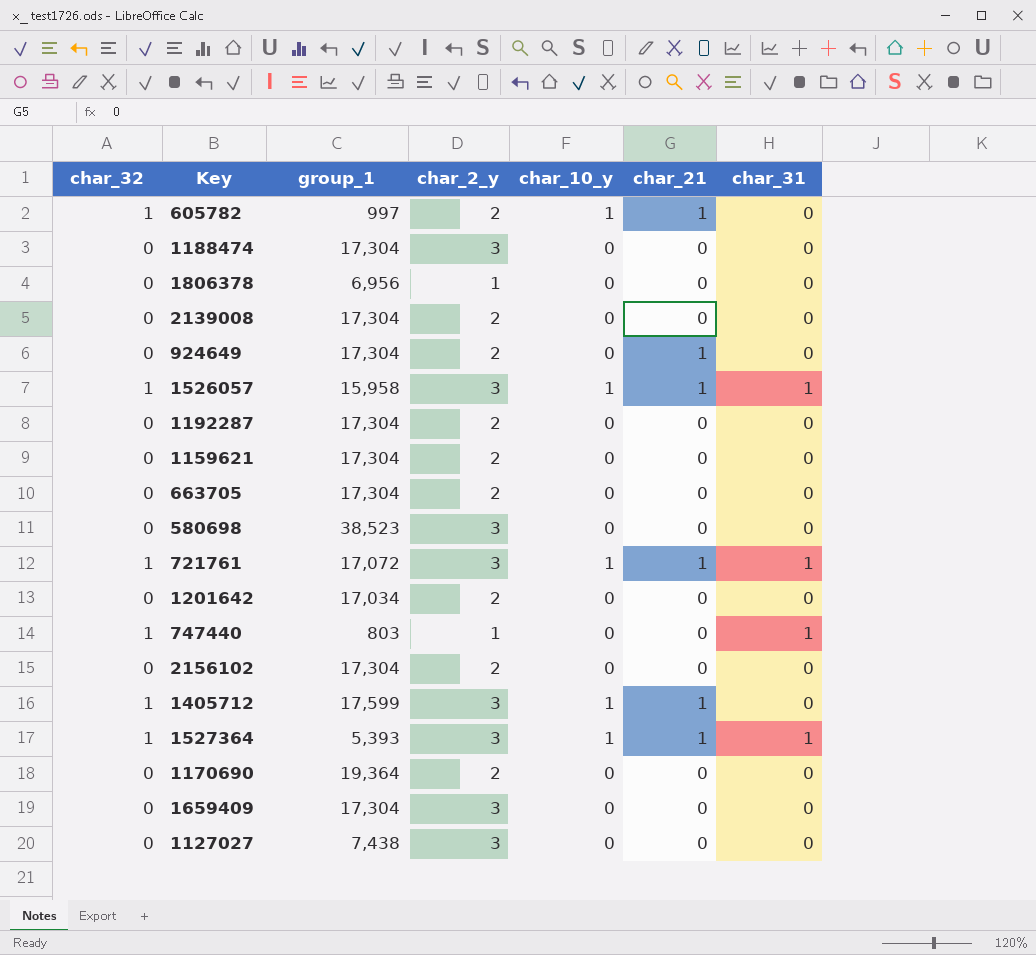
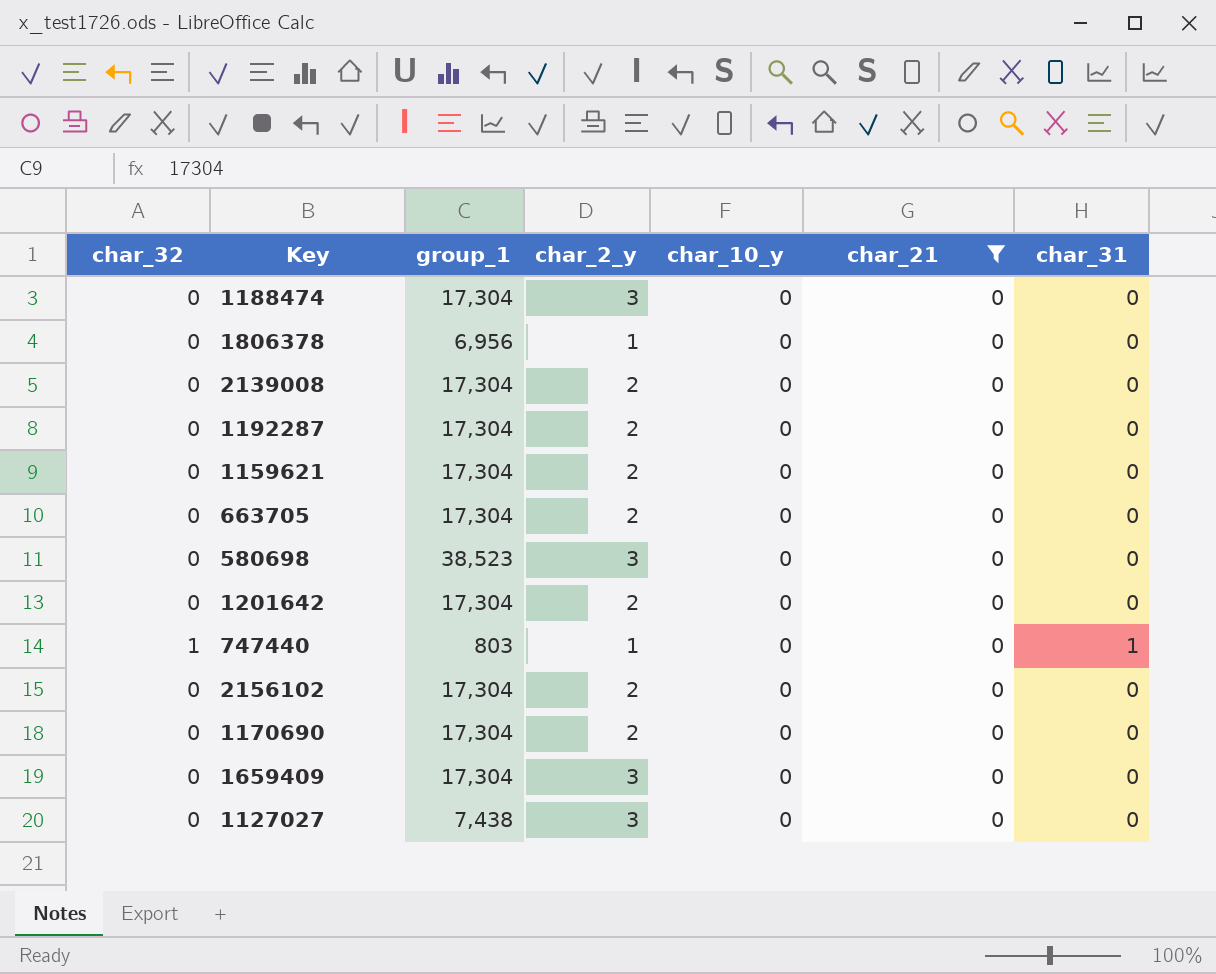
filter: none -> char_21 = 0
1201642 | group_1: 17,034 -> 17,304
1170690 | group_1: 19,364 -> 17,304

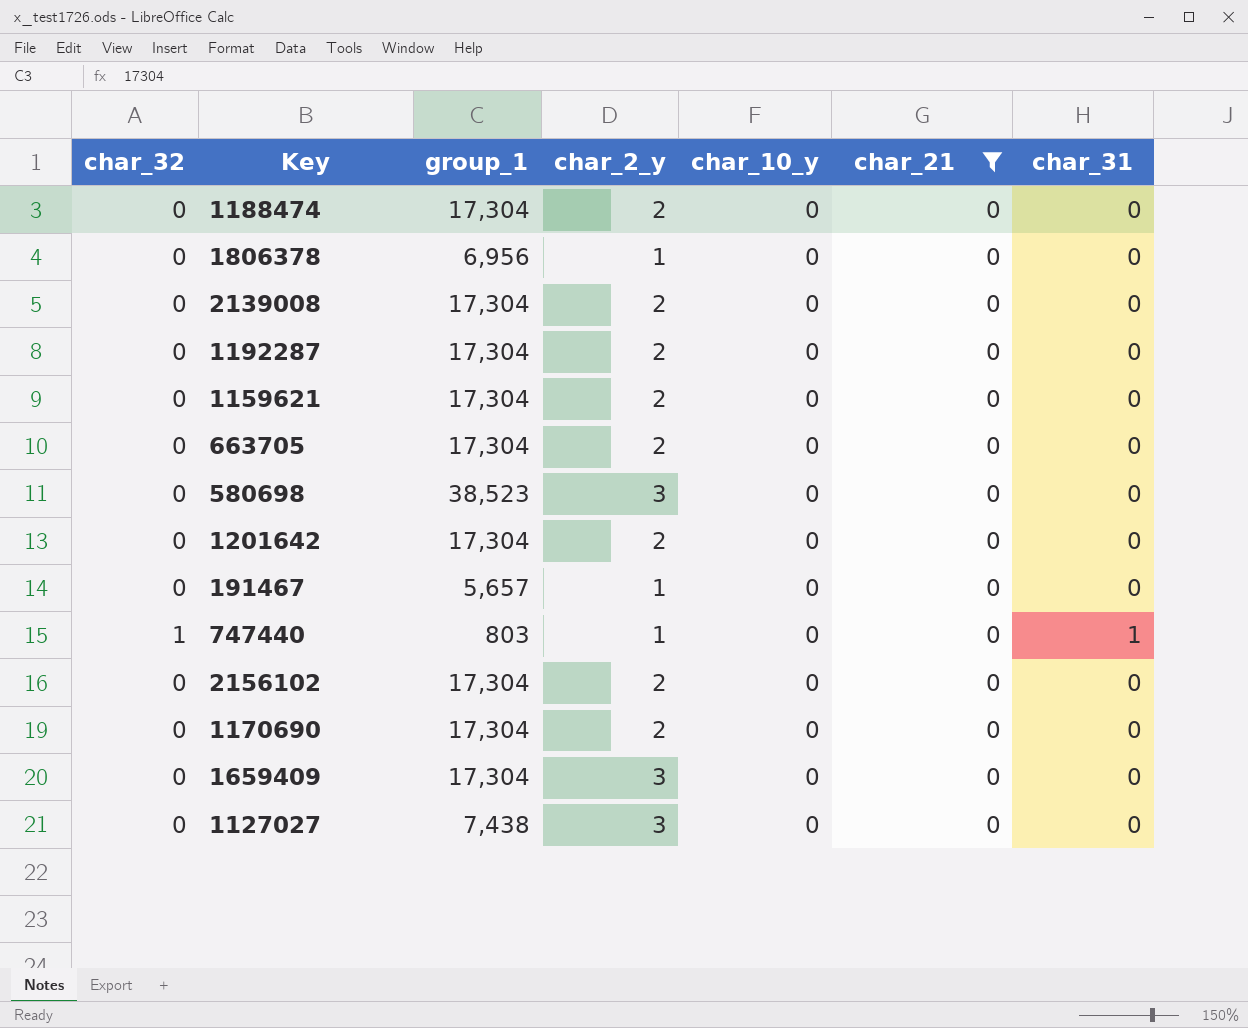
1188474 | char_2_y: 3 -> 2
row 191467: none -> 0 | 5,657 | 1 | 0 | 0 | 0

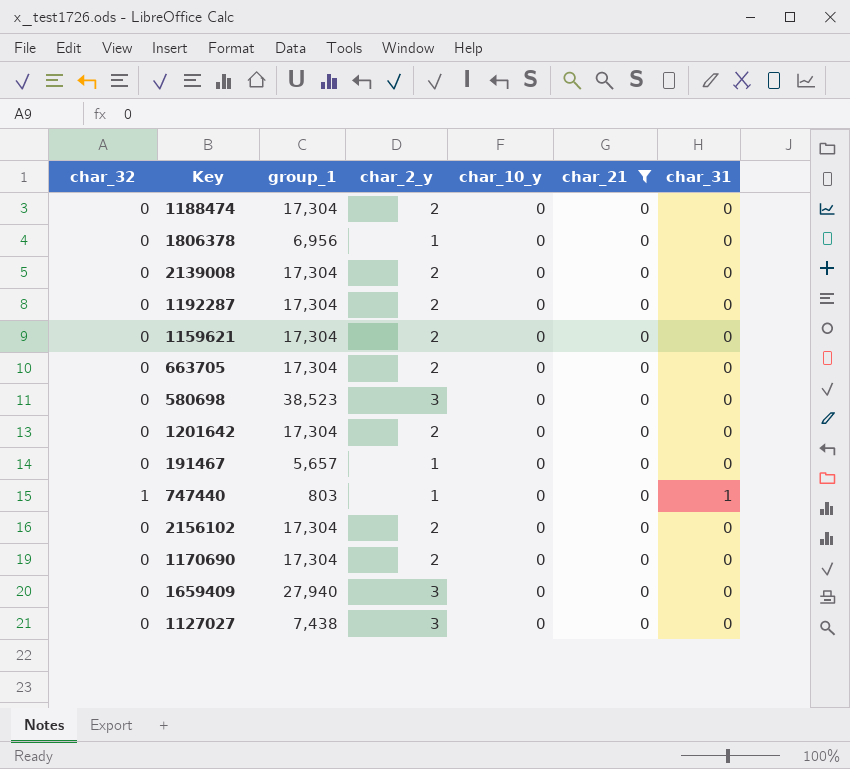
1659409 | group_1: 17,304 -> 27,940

